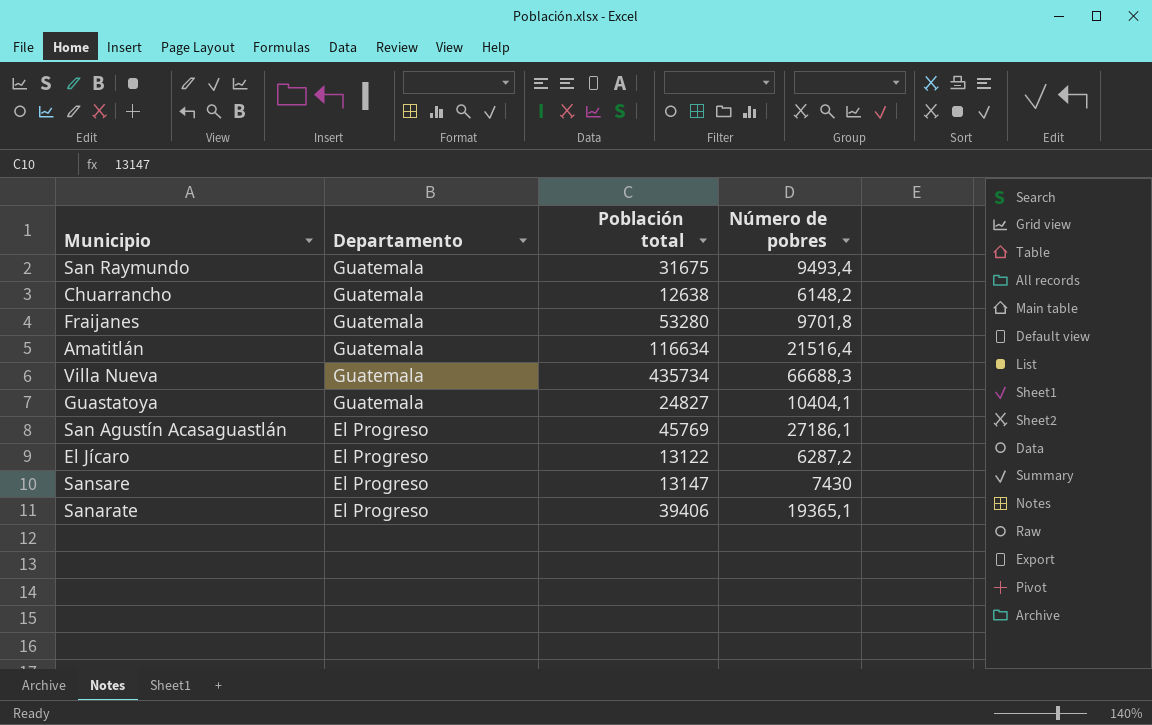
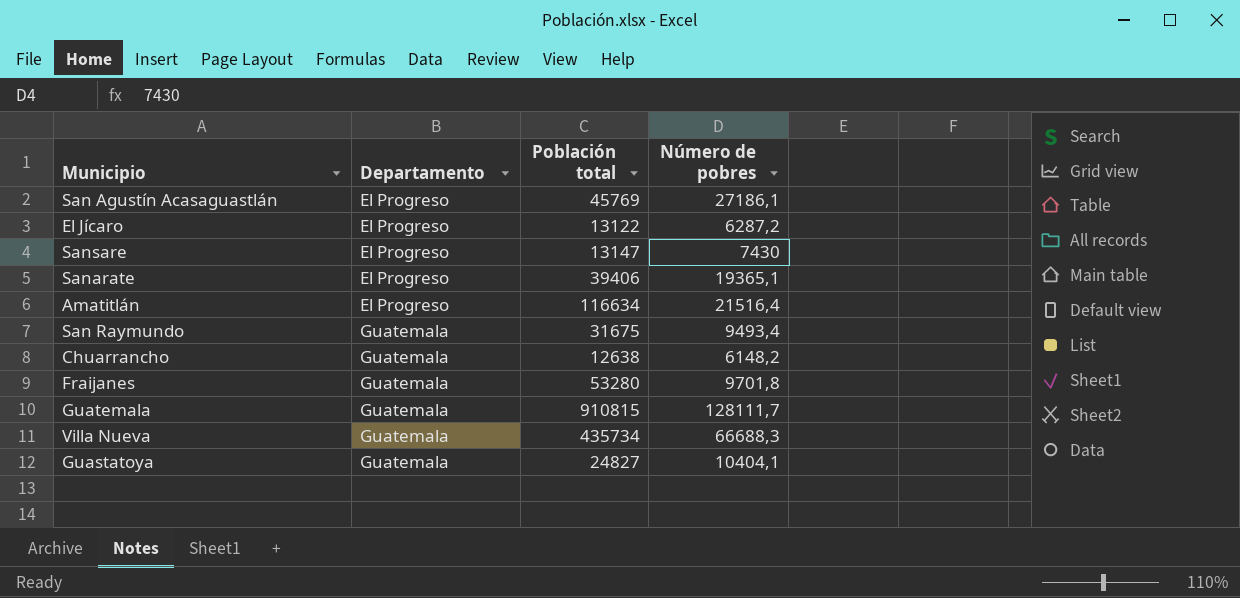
row order: Departamento descending -> Departamento ascending
Amatitlán | Departamento: Guatemala -> El Progreso
row Guatemala: none -> Guatemala | 910815 | 128111,7

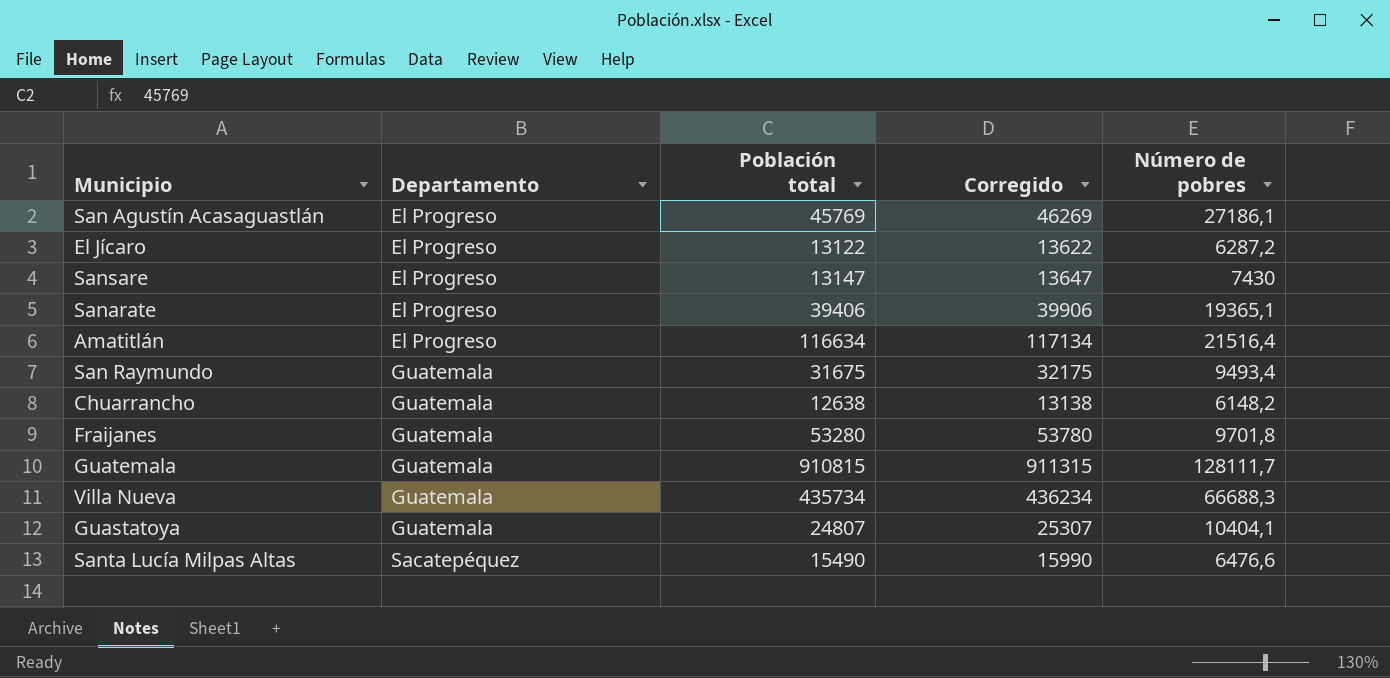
column Corregido | formula: none -> [Población total] + 500
Guastatoya | Población total: 24827 -> 24807
row Santa Lucía Milpas Altas: none -> Sacatepéquez | 15490 | 15990 | 6476,6

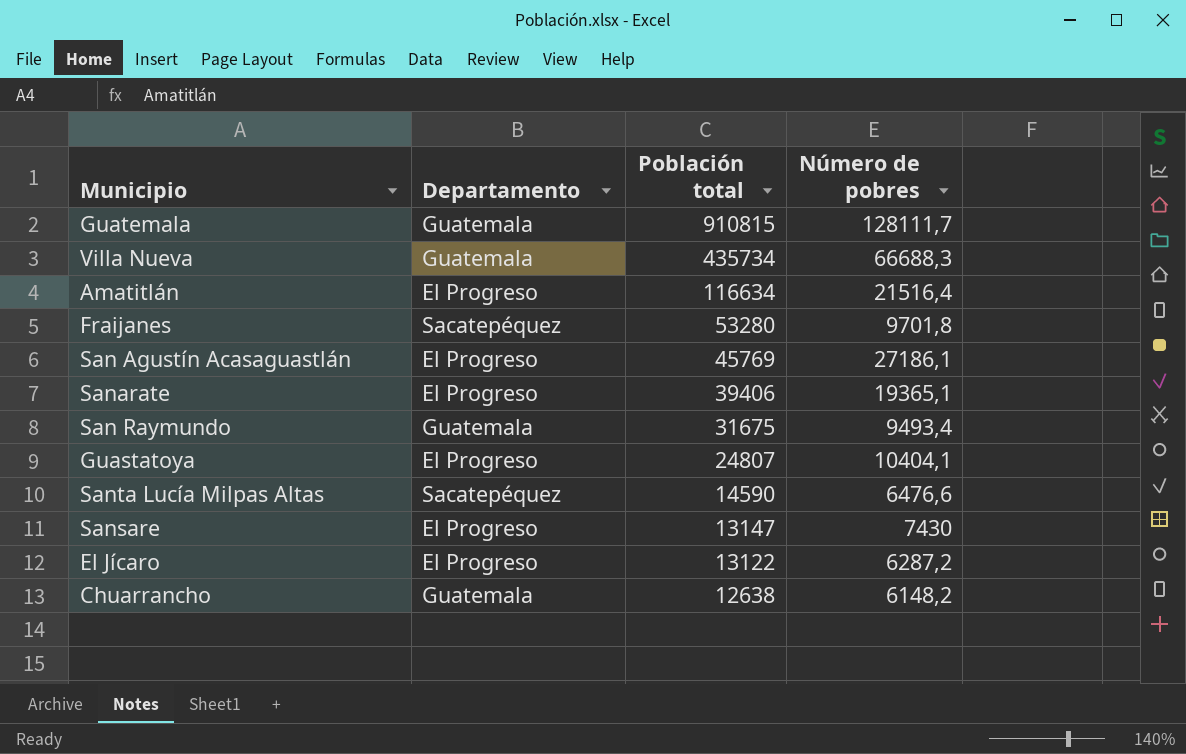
row order: Departamento ascending -> Población total descending
column Corregido | formula: [Población total] + 500 -> none
Fraijanes | Departamento: Guatemala -> Sacatepéquez
Guastatoya | Departamento: Guatemala -> El Progreso
Santa Lucía Milpas Altas | Población total: 15490 -> 14590

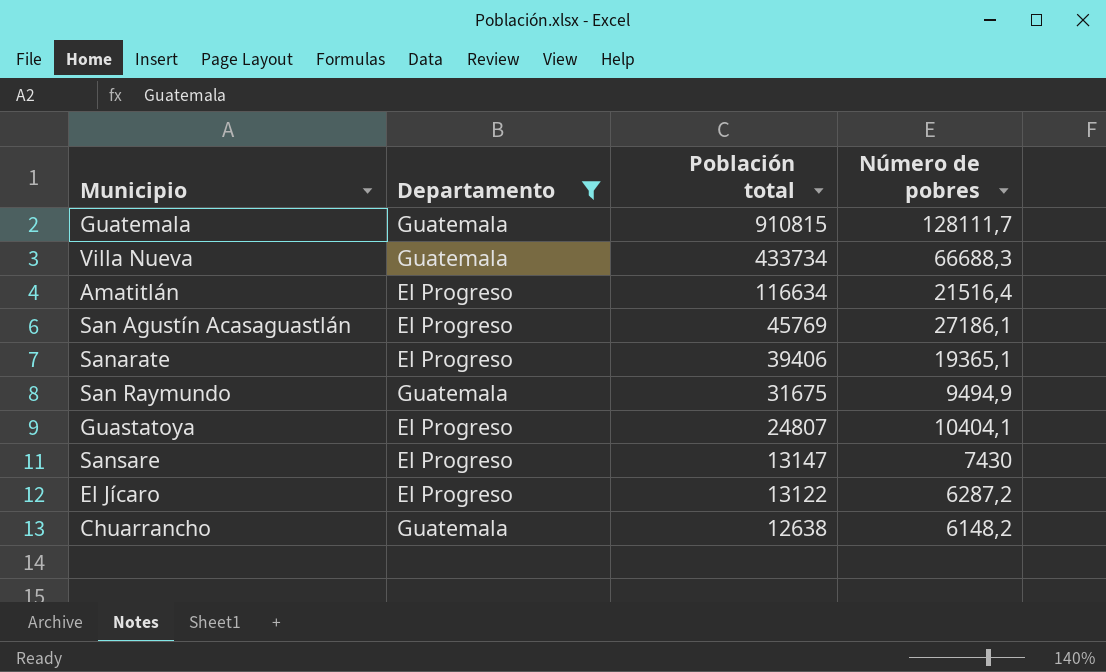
filter: none -> Departamento != Sacatepéquez
Villa Nueva | Población total: 435734 -> 433734
San Raymundo | Número de pobres: 9493,4 -> 9494,9

